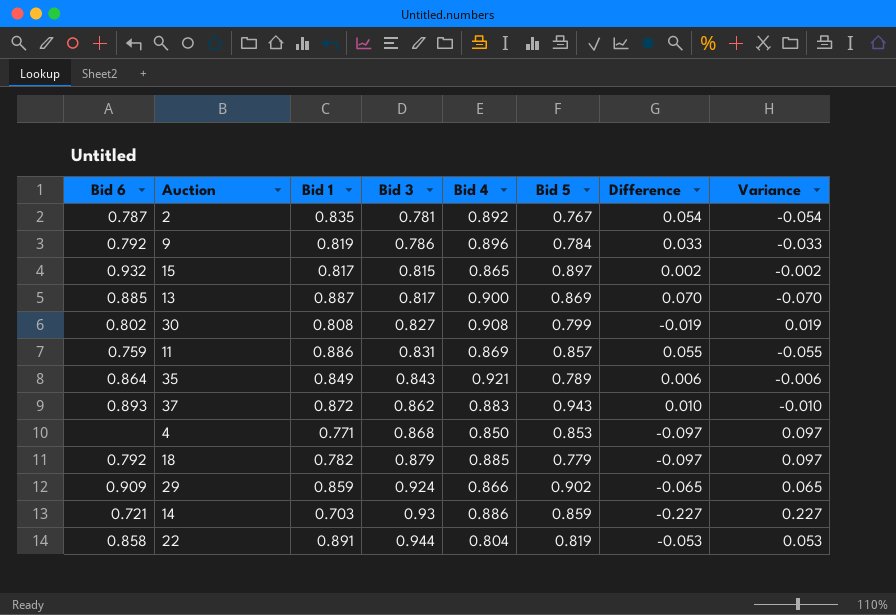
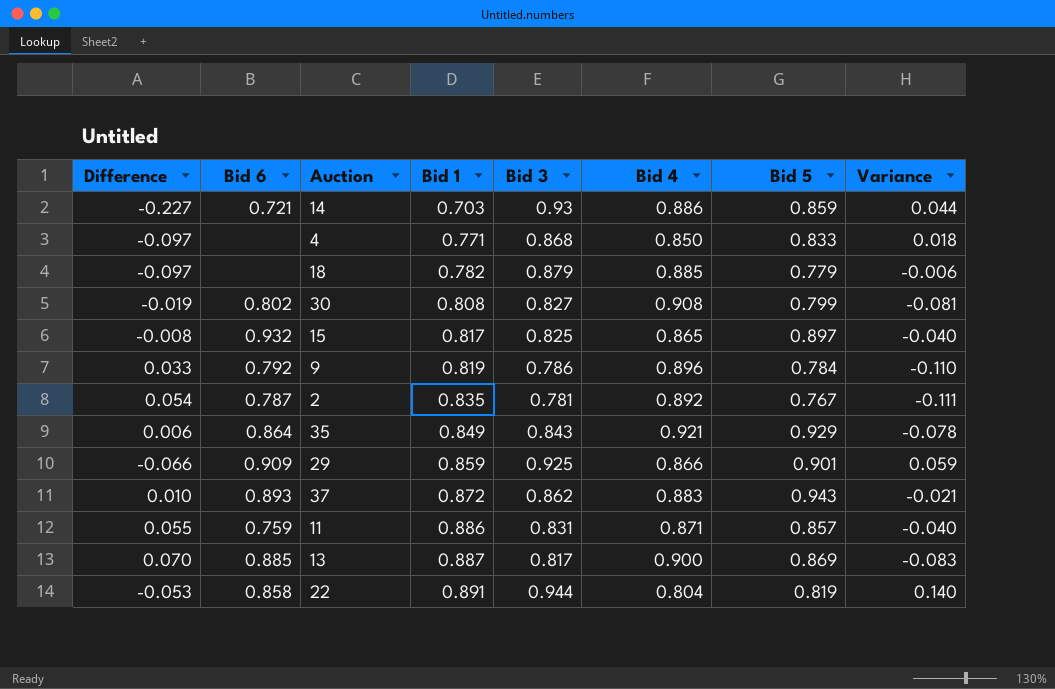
row order: Bid 3 ascending -> Bid 1 ascending
column Difference | position: 7 -> 1
column Variance | formula: [Bid 3] - [Bid 1] -> [Bid 3] - [Bid 4]
4 | Bid 5: 0.853 -> 0.833
18 | Bid 6: 0.792 -> none
15 | Difference: 0.002 -> -0.008
15 | Bid 3: 0.815 -> 0.825
35 | Bid 5: 0.789 -> 0.929
29 | Difference: -0.065 -> -0.066
29 | Bid 3: 0.924 -> 0.925
29 | Bid 5: 0.902 -> 0.901
11 | Bid 4: 0.869 -> 0.871

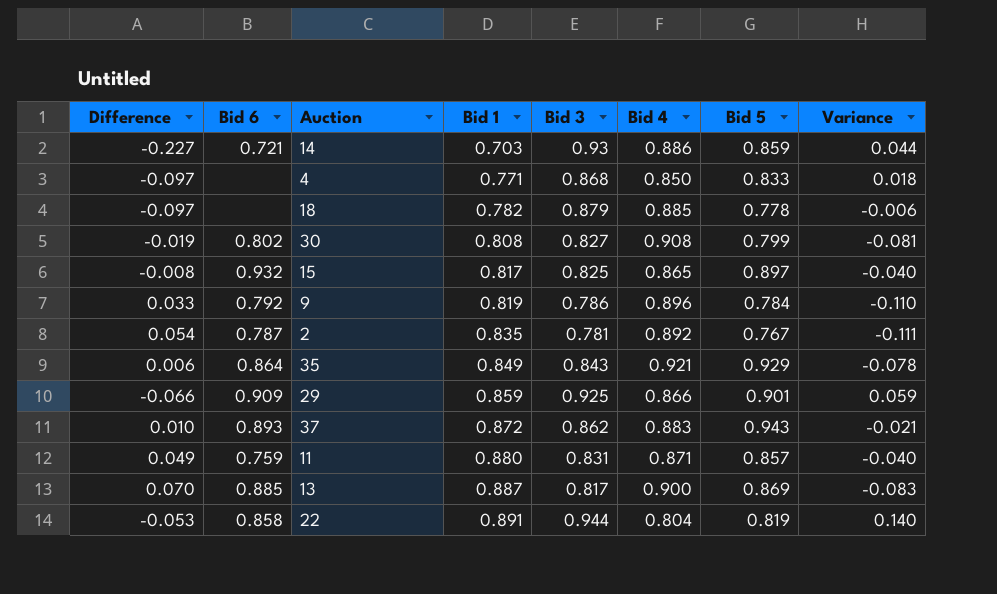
18 | Bid 5: 0.779 -> 0.778
11 | Difference: 0.055 -> 0.049
11 | Bid 1: 0.886 -> 0.880

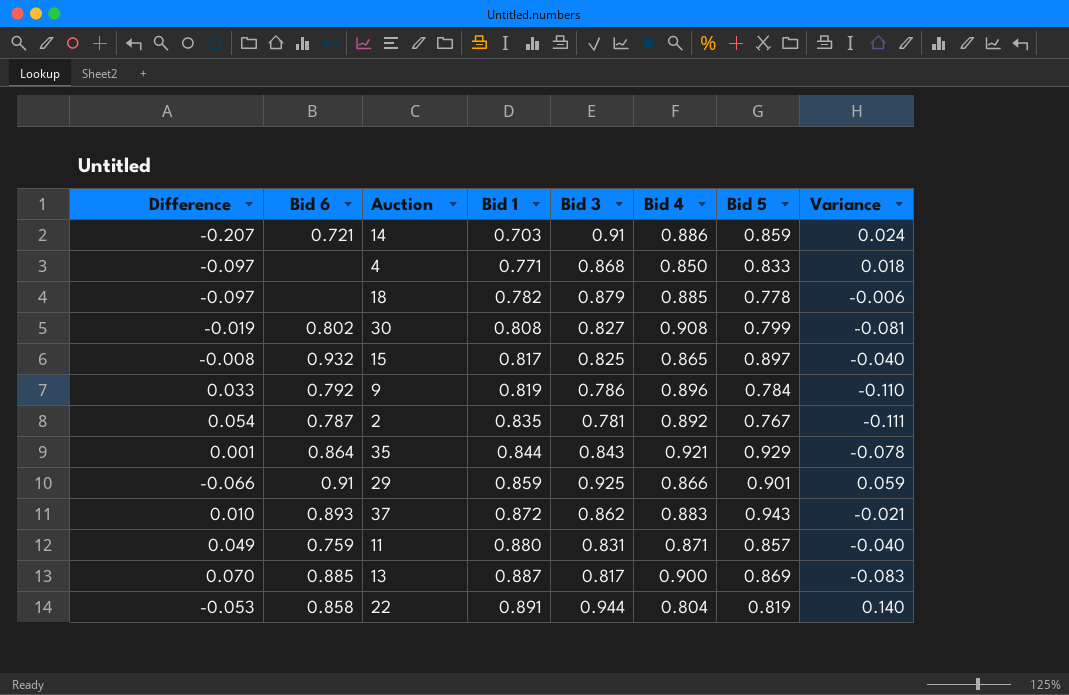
14 | Difference: -0.227 -> -0.207
14 | Bid 3: 0.93 -> 0.91
14 | Variance: 0.044 -> 0.024
35 | Difference: 0.006 -> 0.001
35 | Bid 1: 0.849 -> 0.844
29 | Bid 6: 0.909 -> 0.91

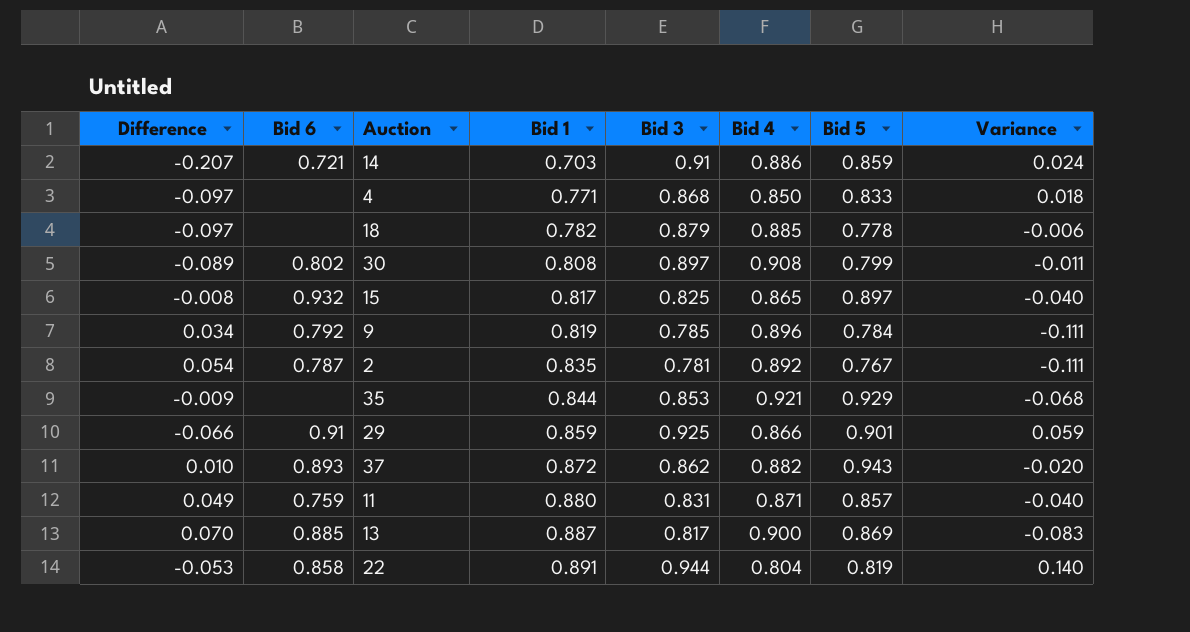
30 | Difference: -0.019 -> -0.089
30 | Bid 3: 0.827 -> 0.897
30 | Variance: -0.081 -> -0.011
9 | Difference: 0.033 -> 0.034
9 | Bid 3: 0.786 -> 0.785
9 | Variance: -0.110 -> -0.111
35 | Difference: 0.001 -> -0.009
35 | Bid 6: 0.864 -> none
35 | Bid 3: 0.843 -> 0.853
35 | Variance: -0.078 -> -0.068
37 | Bid 4: 0.883 -> 0.882
37 | Variance: -0.021 -> -0.020

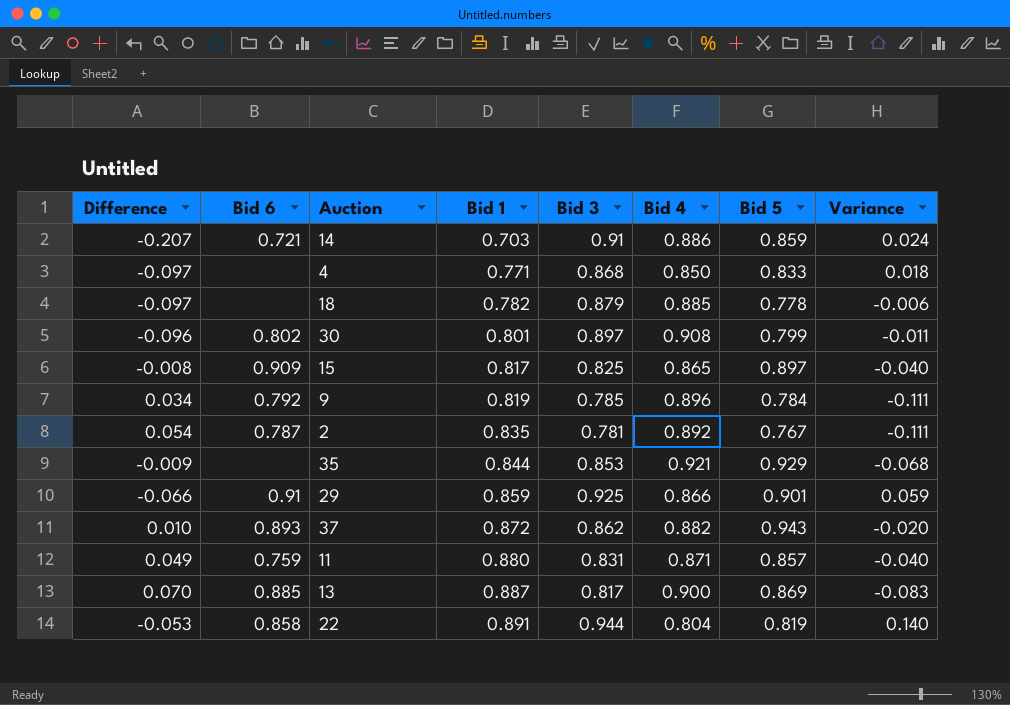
30 | Difference: -0.089 -> -0.096
30 | Bid 1: 0.808 -> 0.801
15 | Bid 6: 0.932 -> 0.909

